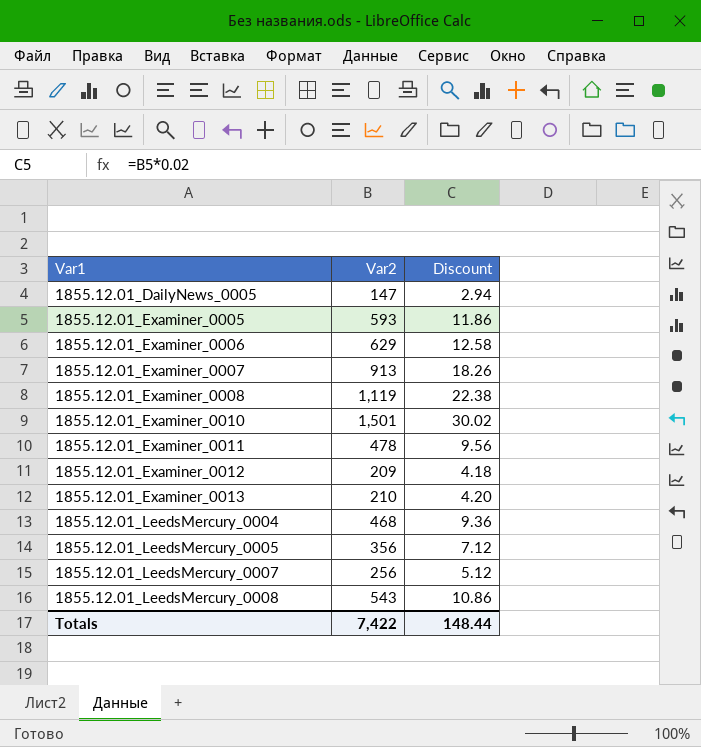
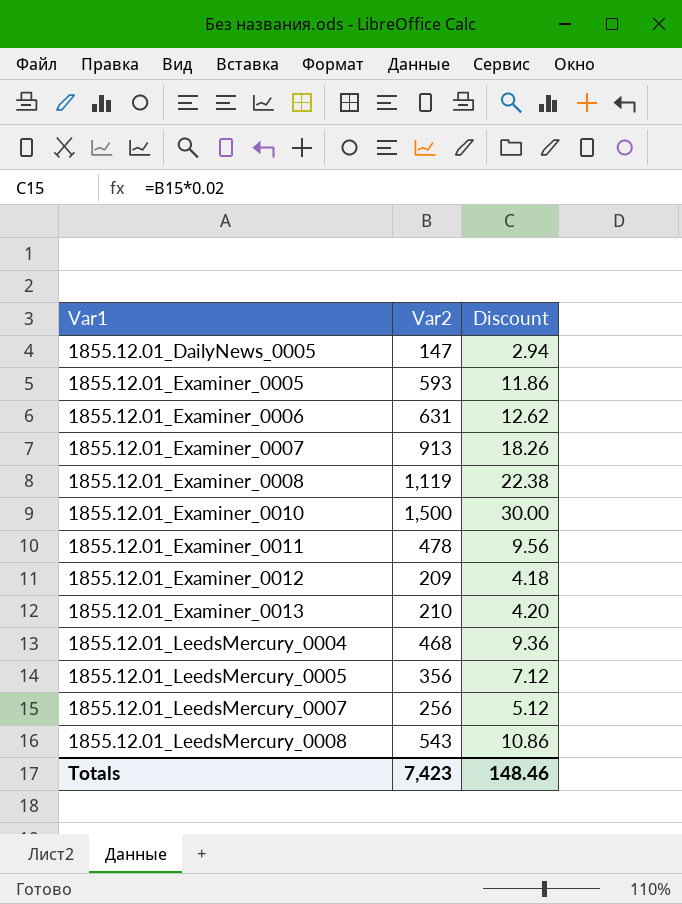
1855.12.01_Examiner_0006 | Var2: 629 -> 631
1855.12.01_Examiner_0006 | Discount: 12.58 -> 12.62
1855.12.01_Examiner_0010 | Var2: 1,501 -> 1,500
1855.12.01_Examiner_0010 | Discount: 30.02 -> 30.00
Totals | Var2: 7,422 -> 7,423
Totals | Discount: 148.44 -> 148.46

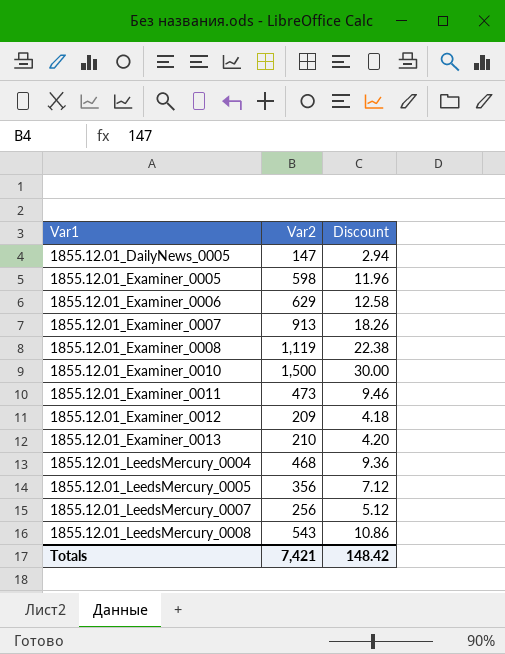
1855.12.01_Examiner_0005 | Var2: 593 -> 598
1855.12.01_Examiner_0005 | Discount: 11.86 -> 11.96
1855.12.01_Examiner_0006 | Var2: 631 -> 629
1855.12.01_Examiner_0006 | Discount: 12.62 -> 12.58
1855.12.01_Examiner_0011 | Var2: 478 -> 473
1855.12.01_Examiner_0011 | Discount: 9.56 -> 9.46
Totals | Var2: 7,423 -> 7,421
Totals | Discount: 148.46 -> 148.42

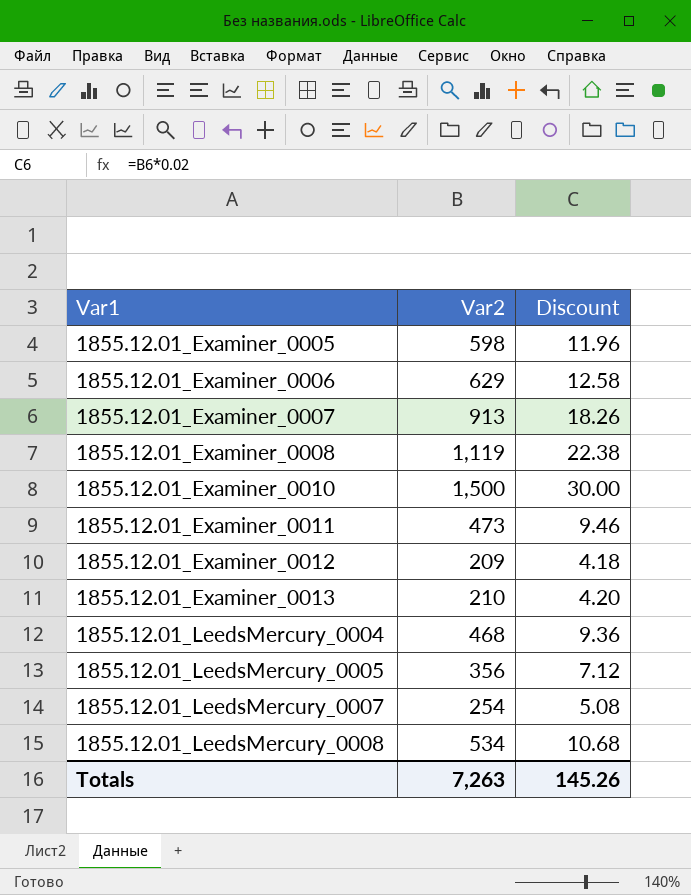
row 1855.12.01_DailyNews_0005: 147 | 2.94 -> none
1855.12.01_LeedsMercury_0007 | Var2: 256 -> 254
1855.12.01_LeedsMercury_0007 | Discount: 5.12 -> 5.08
1855.12.01_LeedsMercury_0008 | Var2: 543 -> 534
1855.12.01_LeedsMercury_0008 | Discount: 10.86 -> 10.68
Totals | Var2: 7,421 -> 7,263
Totals | Discount: 148.42 -> 145.26

